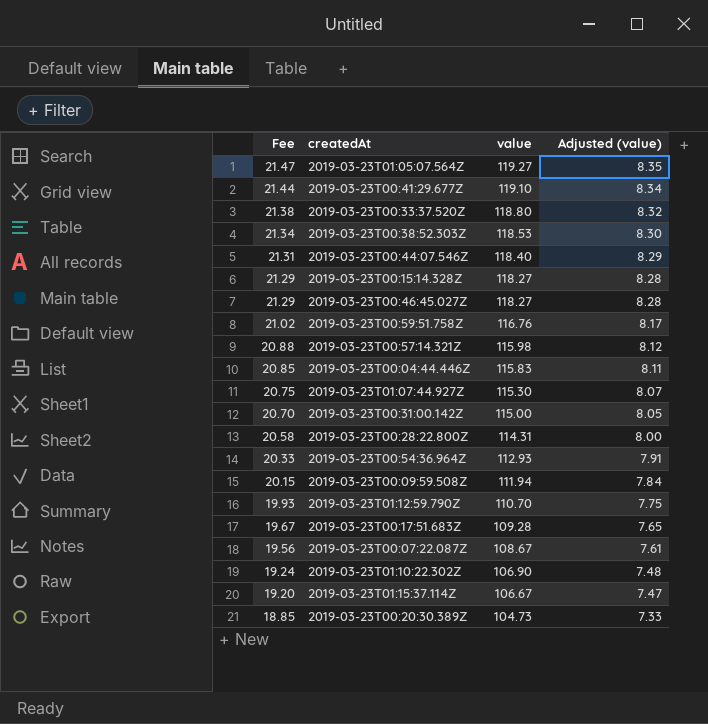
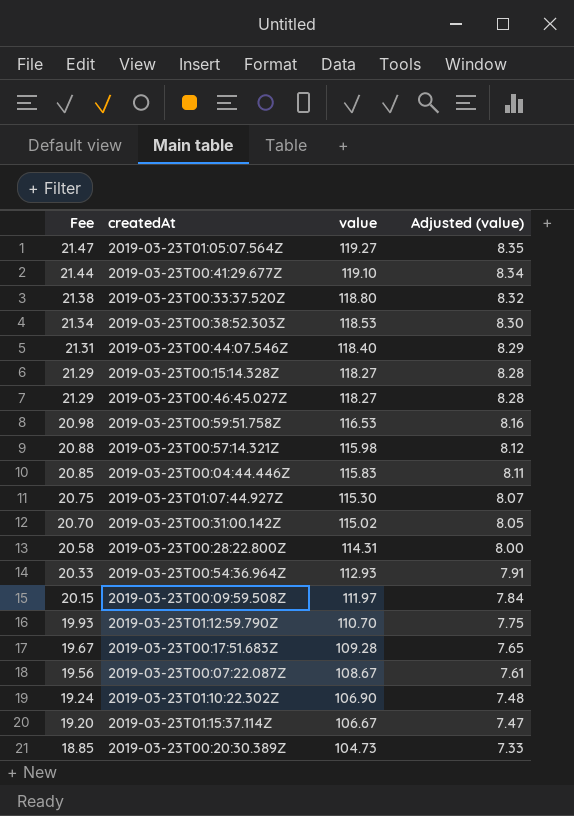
2019-03-23T00:59:51.758Z | Fee: 21.02 -> 20.98
2019-03-23T00:59:51.758Z | value: 116.76 -> 116.53
2019-03-23T00:59:51.758Z | Adjusted (value): 8.17 -> 8.16
2019-03-23T00:31:00.142Z | value: 115.00 -> 115.02
2019-03-23T00:09:59.508Z | value: 111.94 -> 111.97

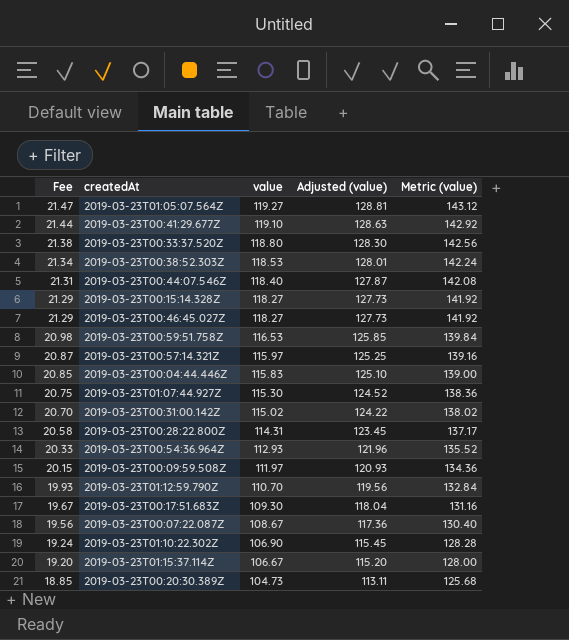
column Adjusted (value) | formula: [value] * 0.07 -> [value] * 1.08
column Metric (value) | formula: none -> [value] * 1.2
2019-03-23T00:57:14.321Z | Fee: 20.88 -> 20.87
2019-03-23T00:57:14.321Z | value: 115.98 -> 115.97
2019-03-23T00:17:51.683Z | value: 109.28 -> 109.30

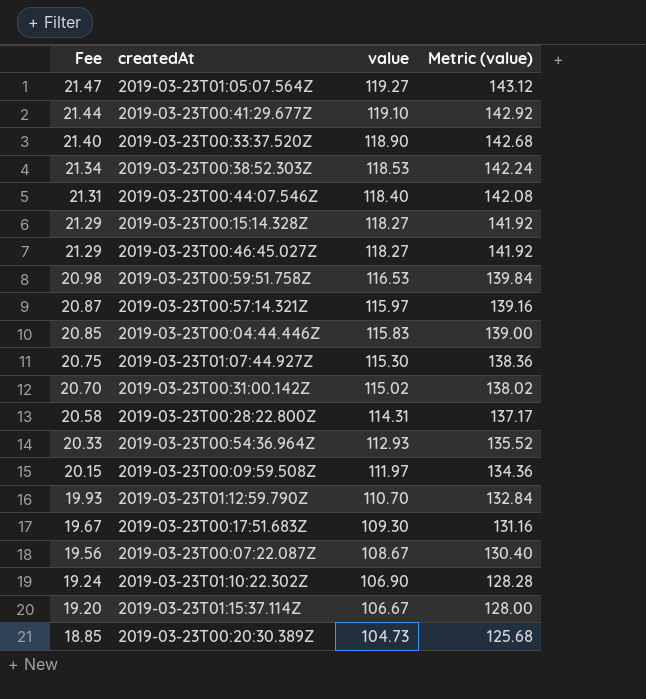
column Adjusted (value) | formula: [value] * 1.08 -> none
2019-03-23T00:33:37.520Z | Fee: 21.38 -> 21.40
2019-03-23T00:33:37.520Z | value: 118.80 -> 118.90
2019-03-23T00:33:37.520Z | Metric (value): 142.56 -> 142.68

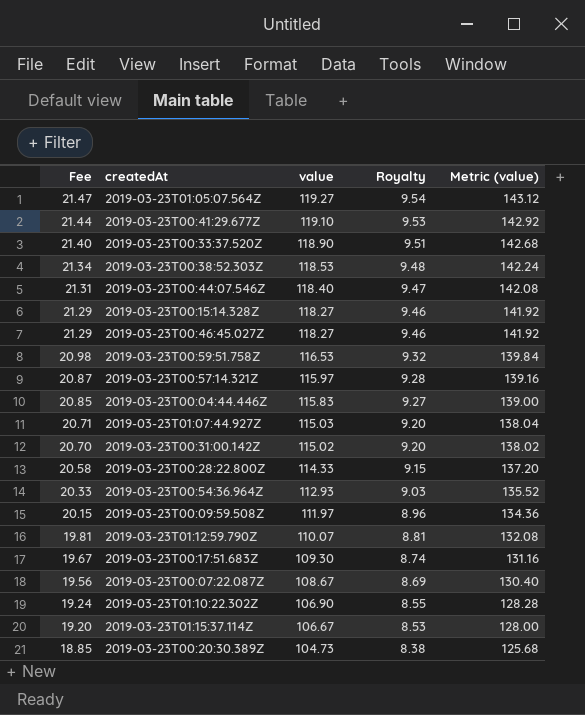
column Royalty | formula: none -> [value] * 0.08
2019-03-23T01:07:44.927Z | Fee: 20.75 -> 20.71
2019-03-23T01:07:44.927Z | value: 115.30 -> 115.03
2019-03-23T01:07:44.927Z | Metric (value): 138.36 -> 138.04
2019-03-23T00:28:22.800Z | value: 114.31 -> 114.33
2019-03-23T00:28:22.800Z | Metric (value): 137.17 -> 137.20
2019-03-23T01:12:59.790Z | Fee: 19.93 -> 19.81
2019-03-23T01:12:59.790Z | value: 110.70 -> 110.07
2019-03-23T01:12:59.790Z | Metric (value): 132.84 -> 132.08

